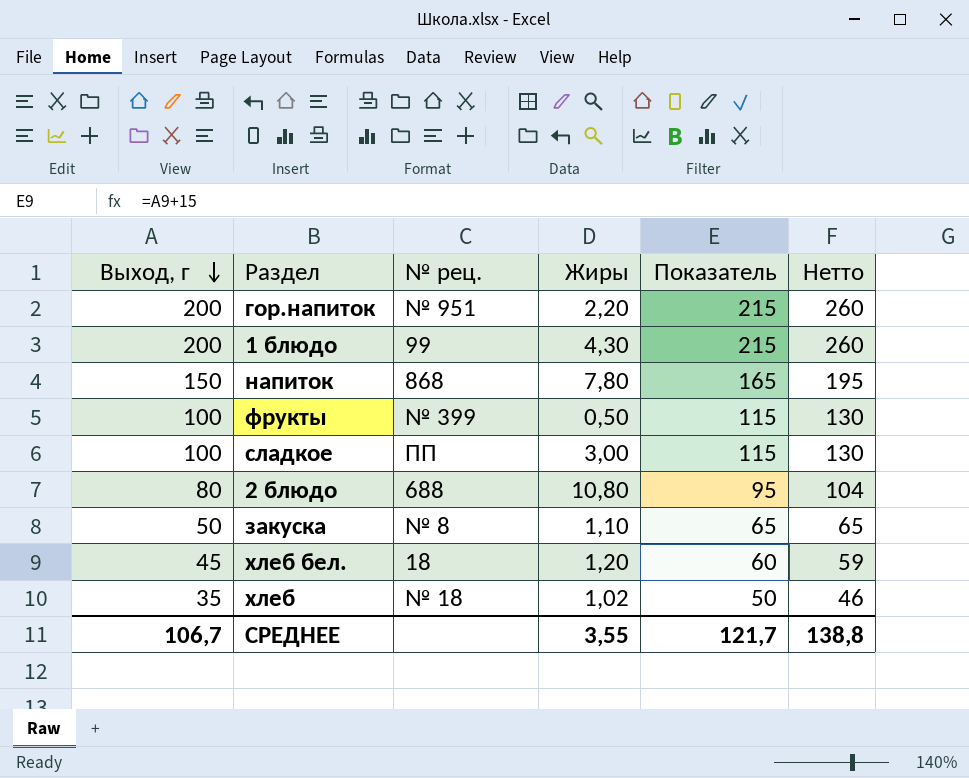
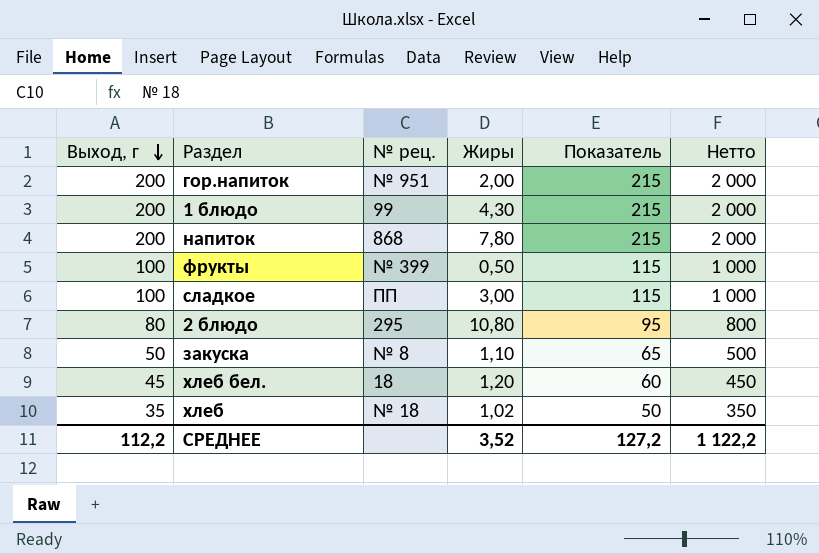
column Нетто | formula: [Выход, г] * 1,3 -> [Выход, г] * 10
гор.напиток | Жиры: 2,20 -> 2,00
напиток | Выход, г: 150 -> 200
напиток | Показатель: 165 -> 215
2 блюдо | № рец.: 688 -> 295
СРЕДНЕЕ | Выход, г: 106,7 -> 112,2
СРЕДНЕЕ | Жиры: 3,55 -> 3,52
СРЕДНЕЕ | Показатель: 121,7 -> 127,2
СРЕДНЕЕ | Нетто: 138,8 -> 1 122,2

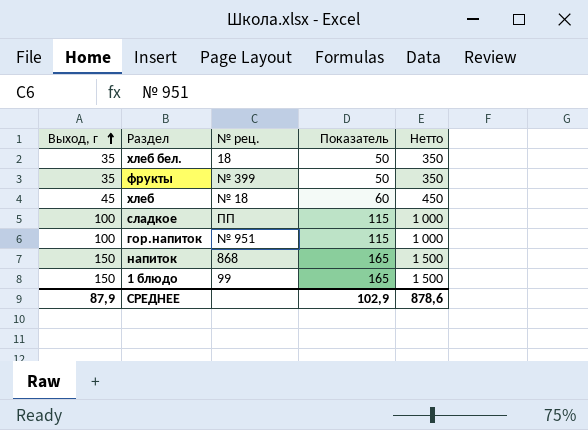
row order: Выход, г descending -> Выход, г ascending
column Жиры | position: 4 -> none
row 2 блюдо: 80 | 295 | 10,80 | 95 | 800 -> none
row закуска: 50 | № 8 | 1,10 | 65 | 500 -> none
хлеб бел. | Выход, г: 45 -> 35
хлеб бел. | Показатель: 60 -> 50
хлеб бел. | Нетто: 450 -> 350
фрукты | Выход, г: 100 -> 35
фрукты | Показатель: 115 -> 50
фрукты | Нетто: 1 000 -> 350
хлеб | Выход, г: 35 -> 45
хлеб | Показатель: 50 -> 60
хлеб | Нетто: 350 -> 450
гор.напиток | Выход, г: 200 -> 100
гор.напиток | Показатель: 215 -> 115
гор.напиток | Нетто: 2 000 -> 1 000
напиток | Выход, г: 200 -> 150
напиток | Показатель: 215 -> 165
напиток | Нетто: 2 000 -> 1 500
1 блюдо | Выход, г: 200 -> 150
1 блюдо | Показатель: 215 -> 165
1 блюдо | Нетто: 2 000 -> 1 500
СРЕДНЕЕ | Выход, г: 112,2 -> 87,9
СРЕДНЕЕ | Показатель: 127,2 -> 102,9
СРЕДНЕЕ | Нетто: 1 122,2 -> 878,6

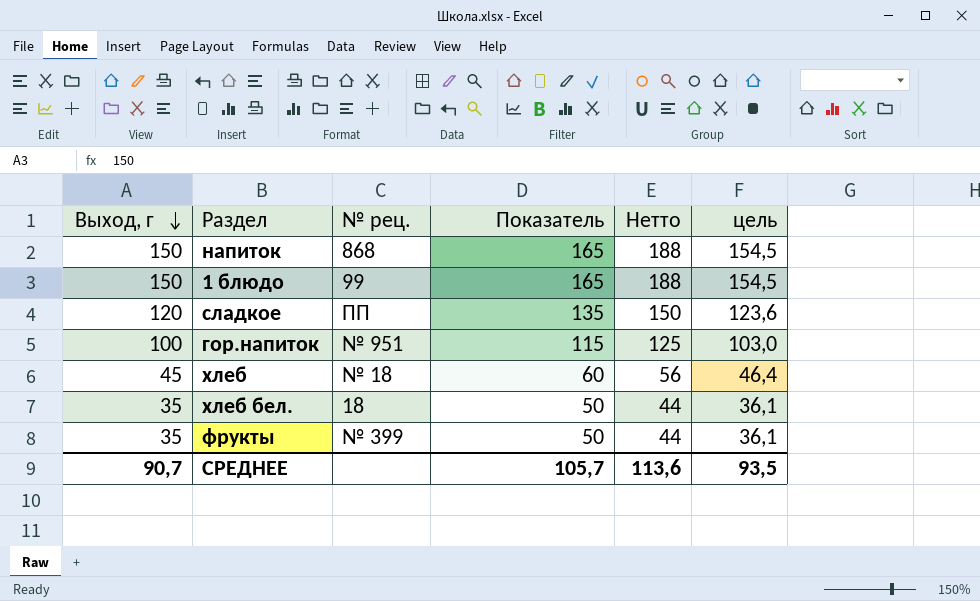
row order: Выход, г ascending -> Выход, г descending
column Нетто | formula: [Выход, г] * 10 -> [Выход, г] * 1,25
column цель | formula: none -> [Выход, г] * 1,03
сладкое | Выход, г: 100 -> 120
сладкое | Показатель: 115 -> 135
СРЕДНЕЕ | Выход, г: 87,9 -> 90,7
СРЕДНЕЕ | Показатель: 102,9 -> 105,7
СРЕДНЕЕ | Нетто: 878,6 -> 113,6

